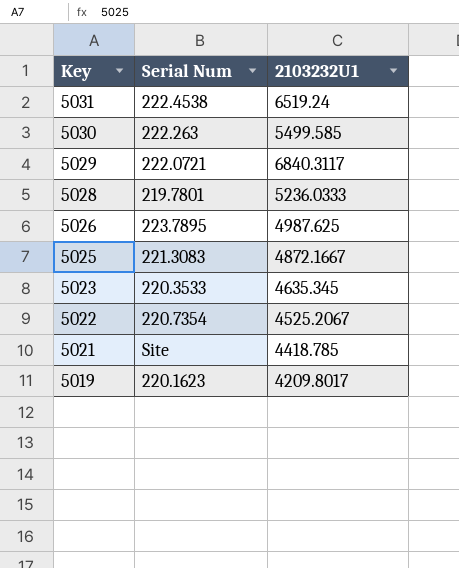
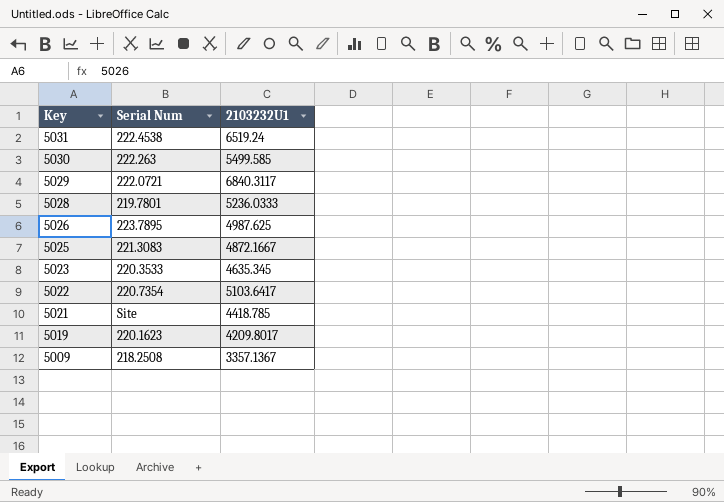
5022 | 2103232U1: 4525.2067 -> 5103.6417
row 5009: none -> 218.2508 | 3357.1367

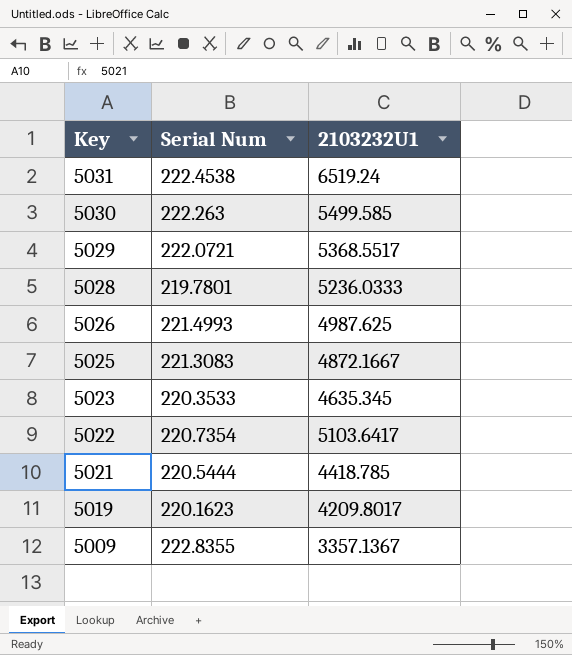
5029 | 2103232U1: 6840.3117 -> 5368.5517
5026 | Serial Num: 223.7895 -> 221.4993
5021 | Serial Num: Site -> 220.5444
5009 | Serial Num: 218.2508 -> 222.8355

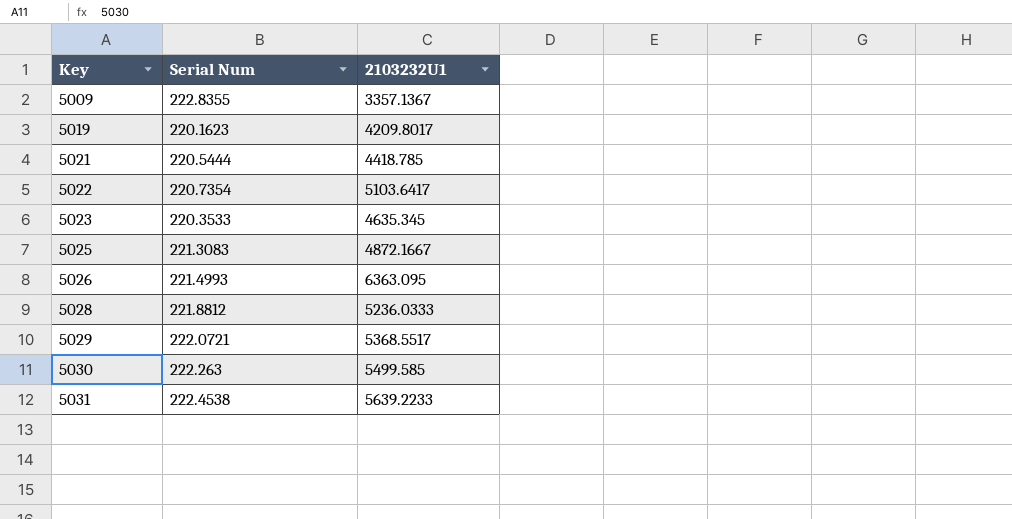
row order: Key descending -> Key ascending
5026 | 2103232U1: 4987.625 -> 6363.095
5028 | Serial Num: 219.7801 -> 221.8812
5031 | 2103232U1: 6519.24 -> 5639.2233

